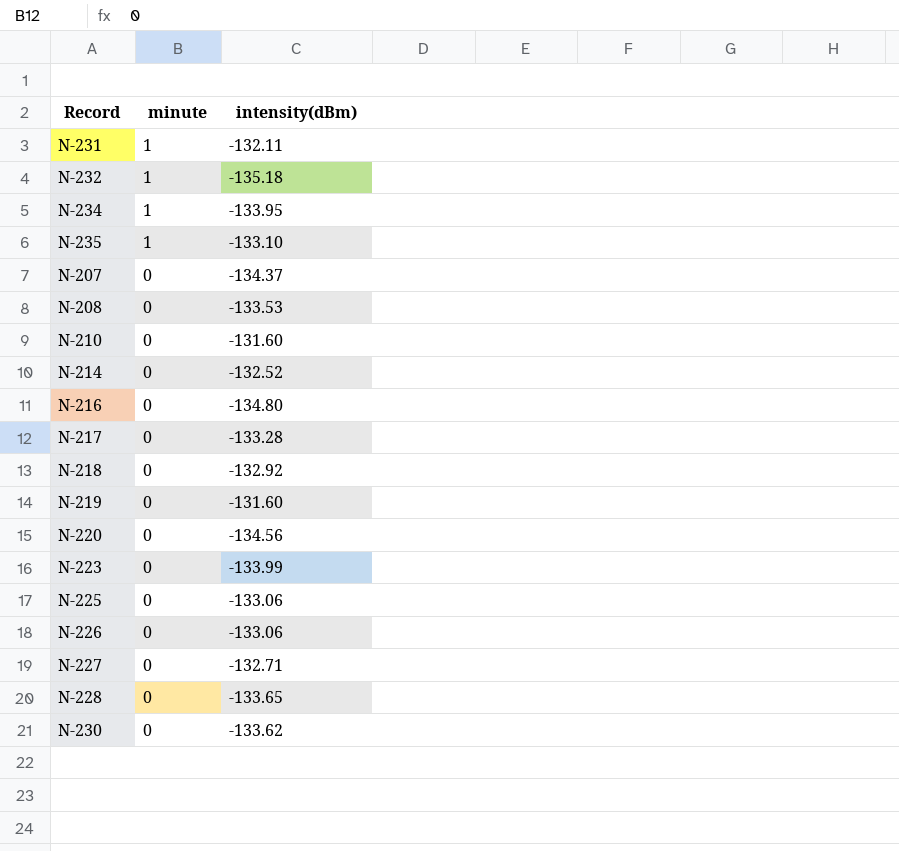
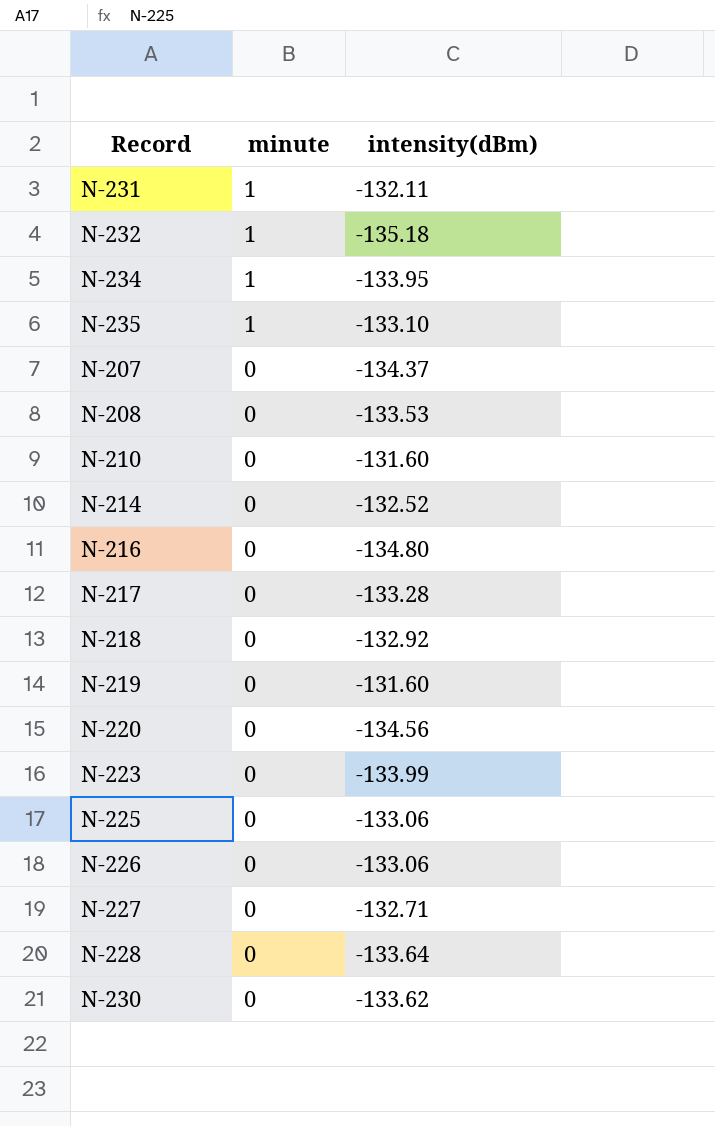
N-228 | intensity(dBm): -133.65 -> -133.64

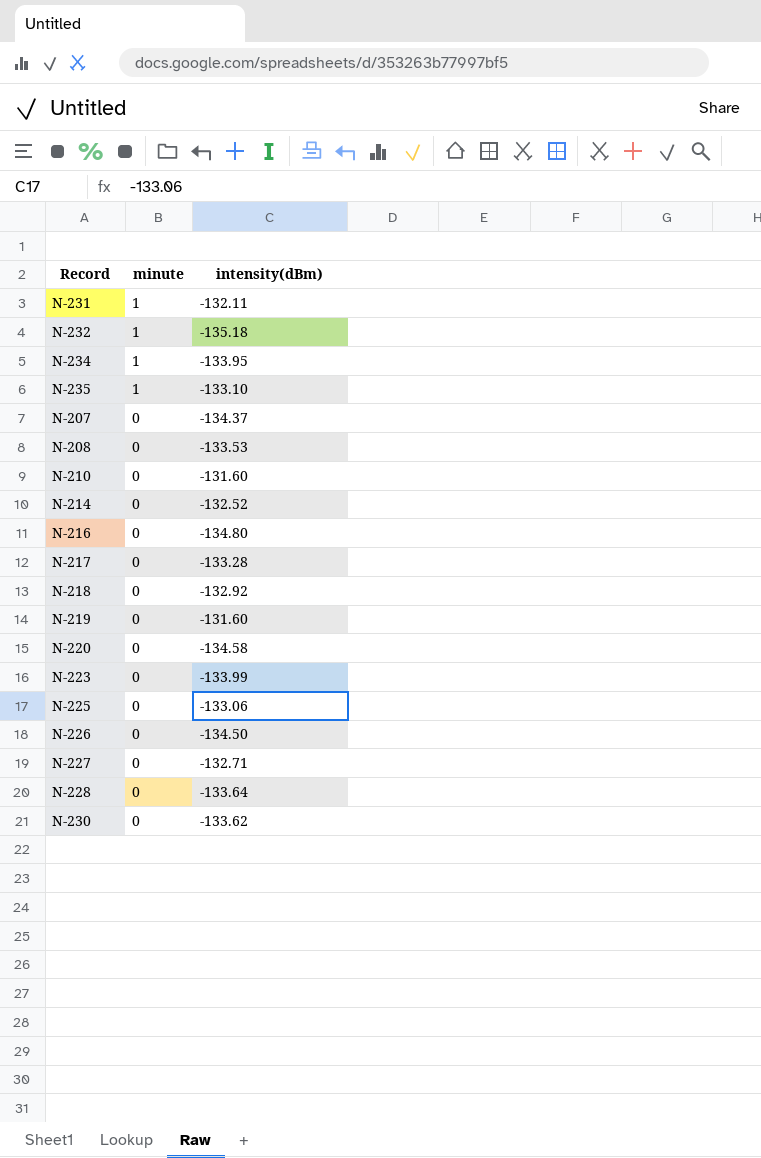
N-220 | intensity(dBm): -134.56 -> -134.58
N-226 | intensity(dBm): -133.06 -> -134.50

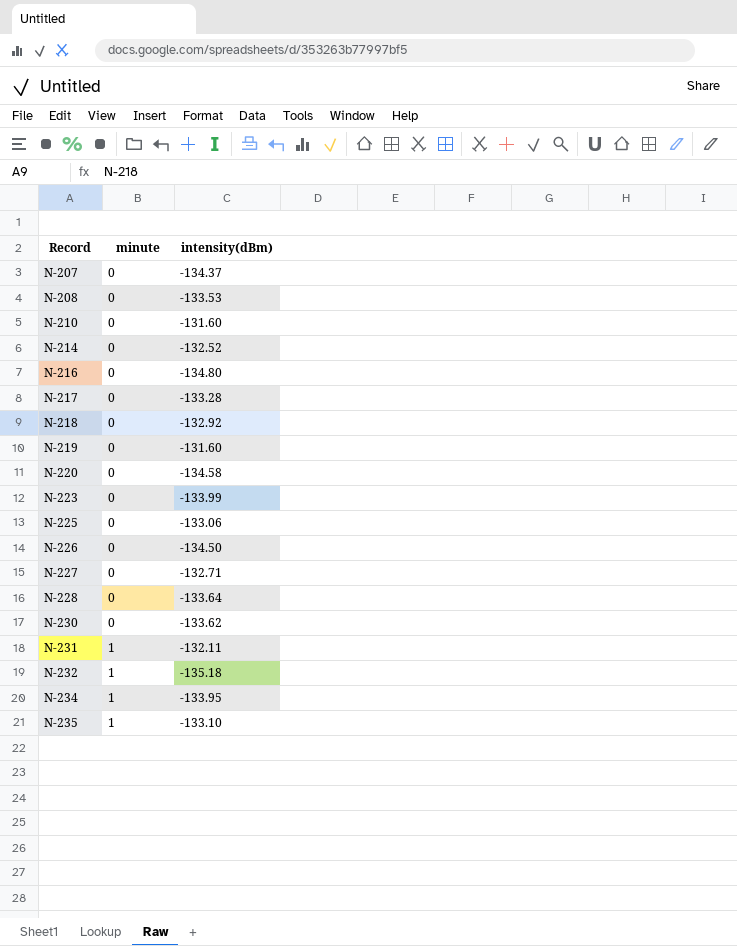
row order: minute descending -> Record ascending

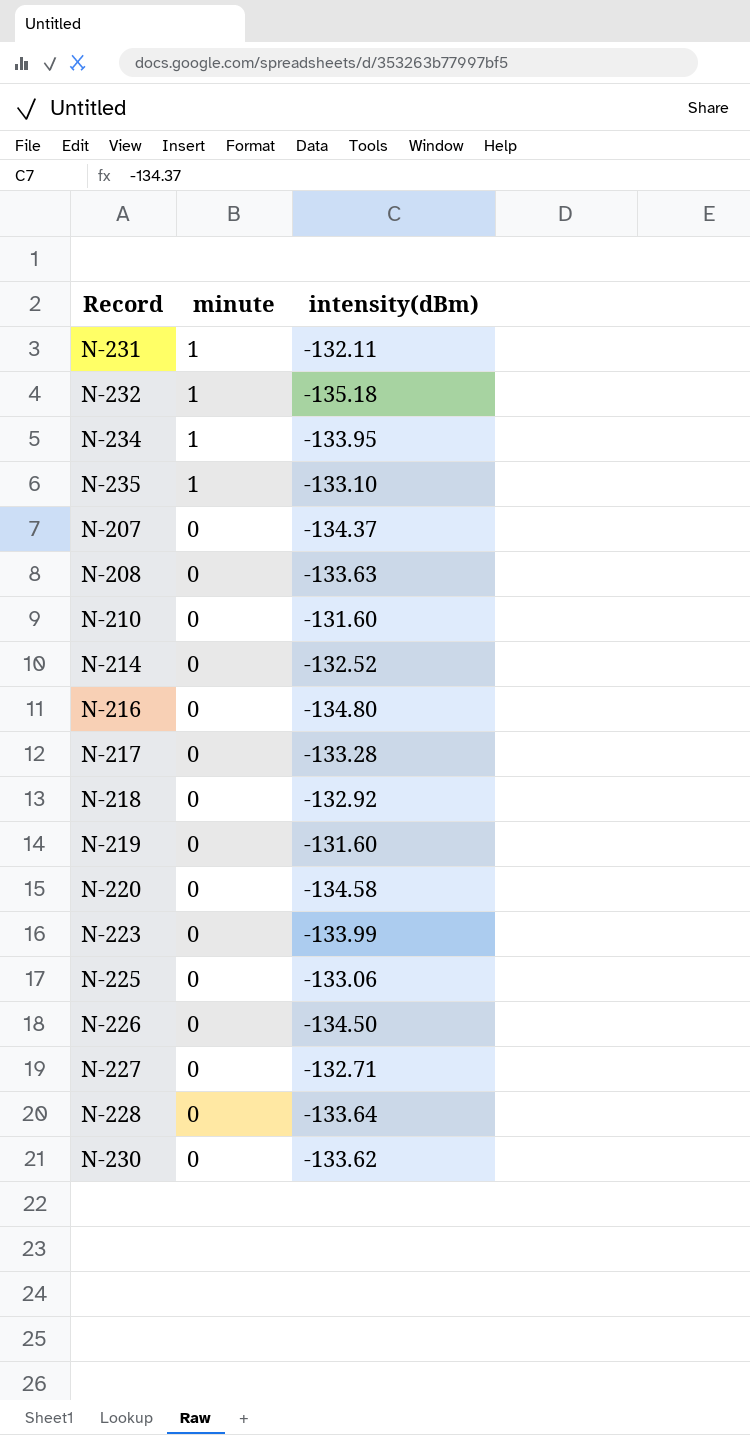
row order: Record ascending -> minute descending
N-208 | intensity(dBm): -133.53 -> -133.63

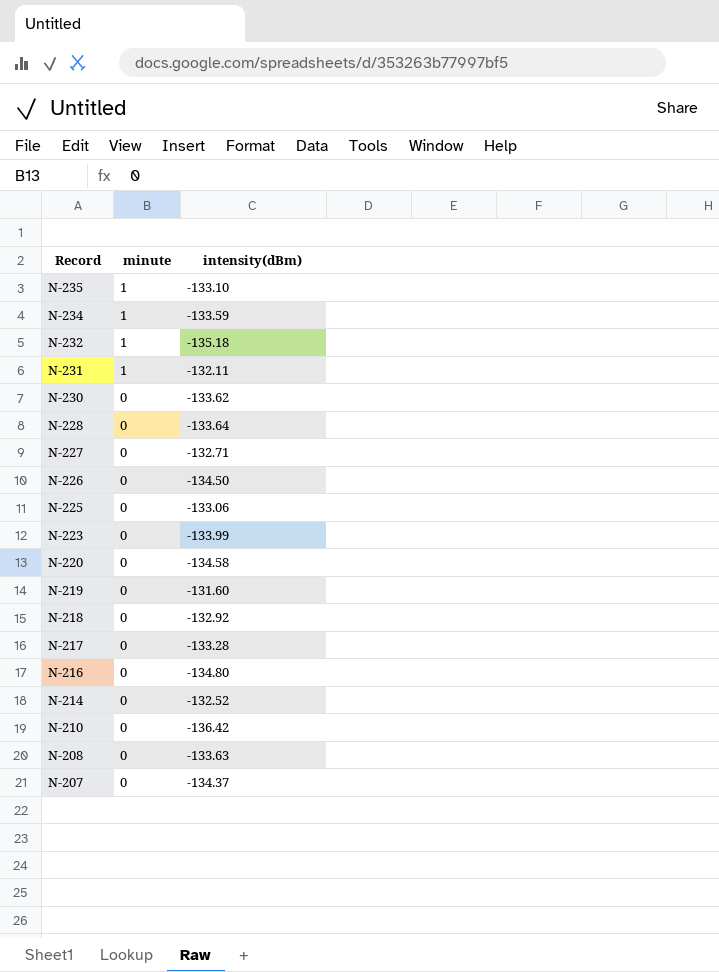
row order: minute descending -> Record descending
N-234 | intensity(dBm): -133.95 -> -133.59
N-210 | intensity(dBm): -131.60 -> -136.42

